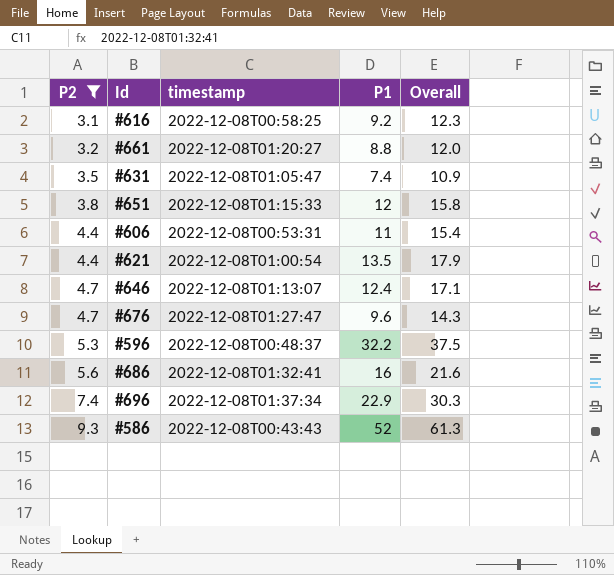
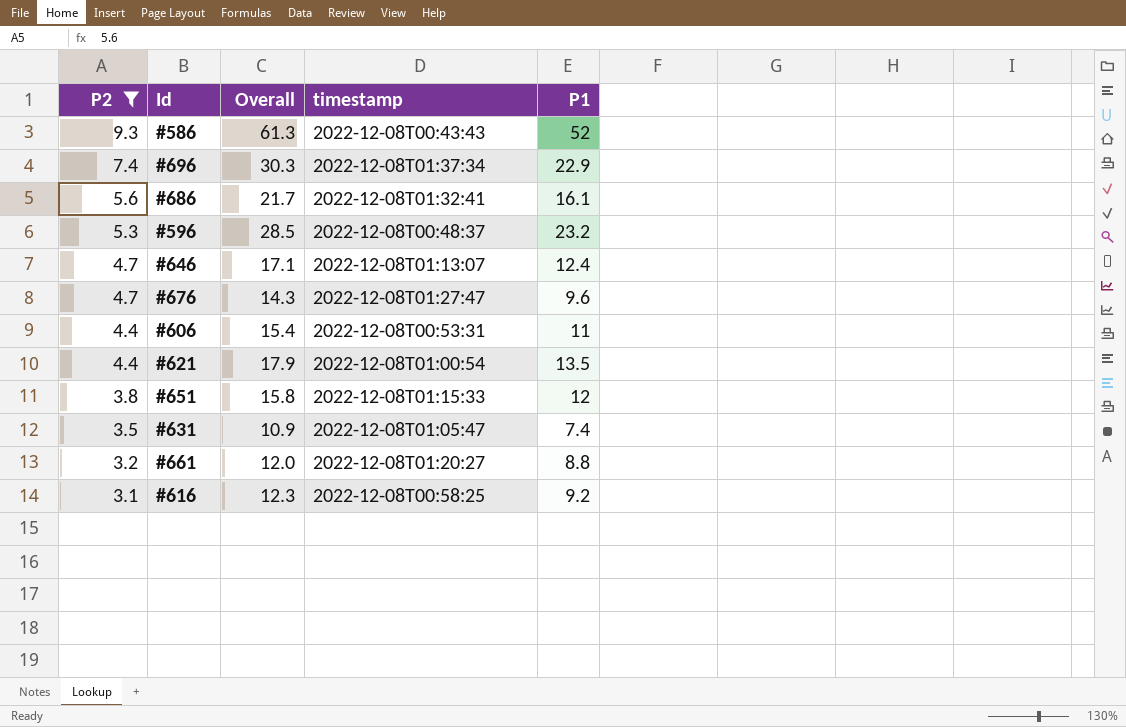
row order: P2 ascending -> P2 descending
column Overall | position: 5 -> 3
#686 | Overall: 21.6 -> 21.7
#686 | P1: 16 -> 16.1
#596 | Overall: 37.5 -> 28.5
#596 | P1: 32.2 -> 23.2

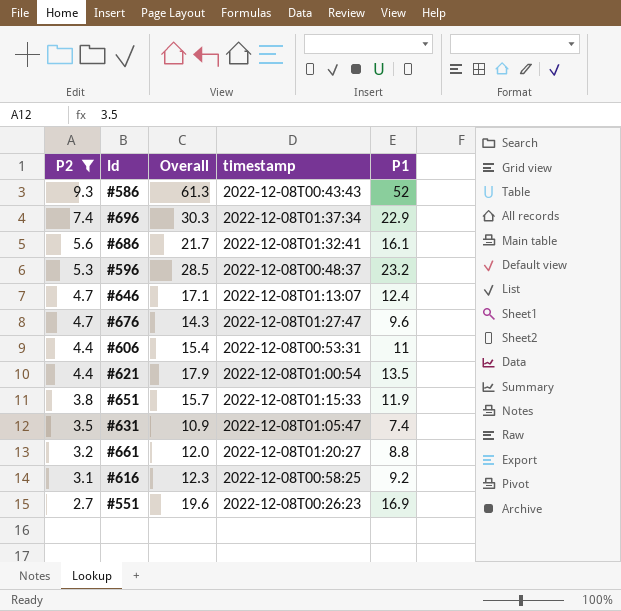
#651 | Overall: 15.8 -> 15.7
#651 | P1: 12 -> 11.9
row #551: none -> 2.7 | 19.6 | 2022-12-08T00:26:23 | 16.9

